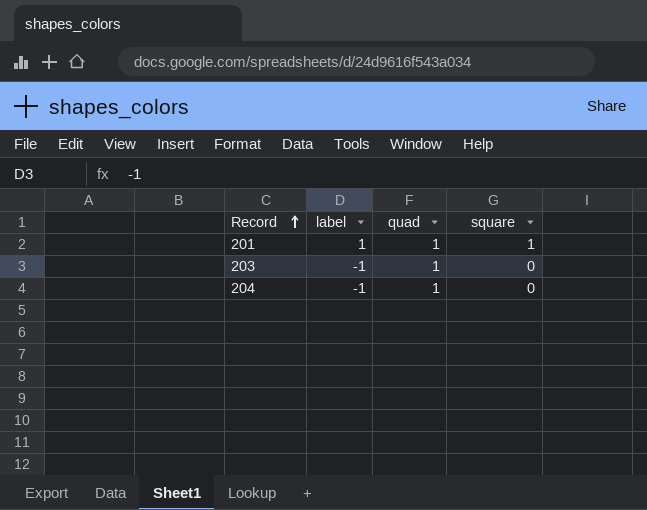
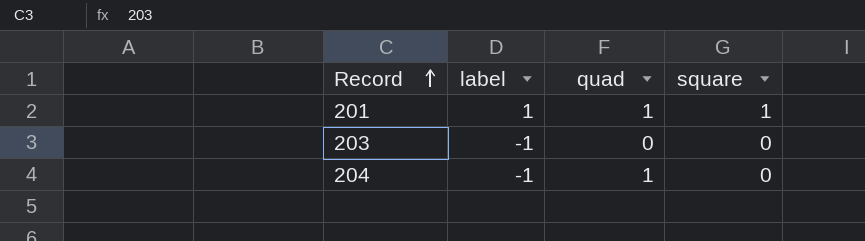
203 | quad: 1 -> 0

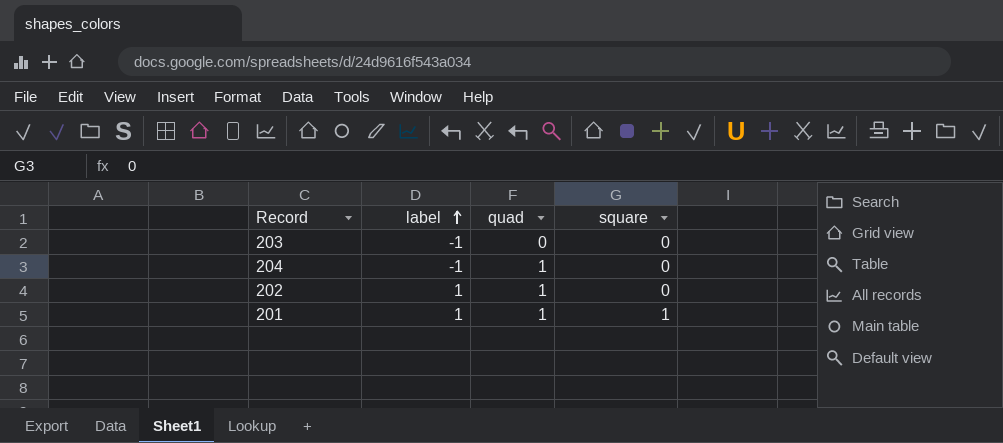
row order: Record ascending -> label ascending
row 202: none -> 1 | 1 | 0

